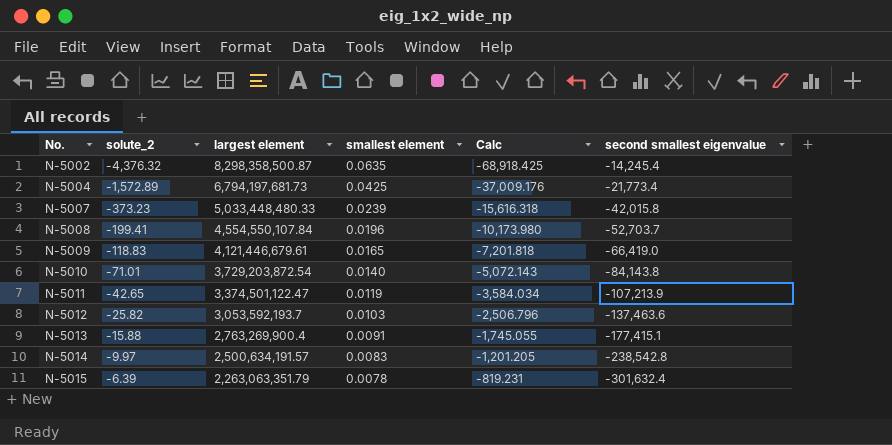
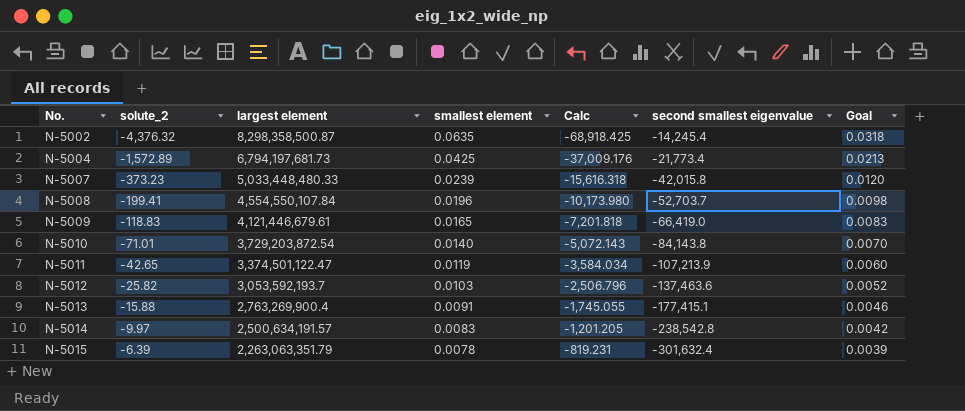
column Goal | formula: none -> [smallest element] * 0.5

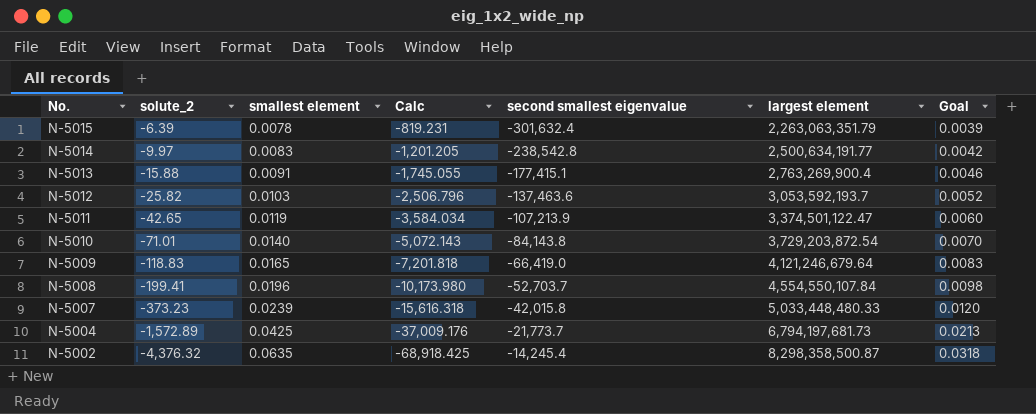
row order: No. ascending -> No. descending
column largest element | position: 3 -> 6
N-5014 | largest element: 2,500,634,191.57 -> 2,500,634,191.77
N-5009 | largest element: 4,121,446,679.61 -> 4,121,246,679.64
N-5004 | second smallest eigenvalue: -21,773.4 -> -21,773.7

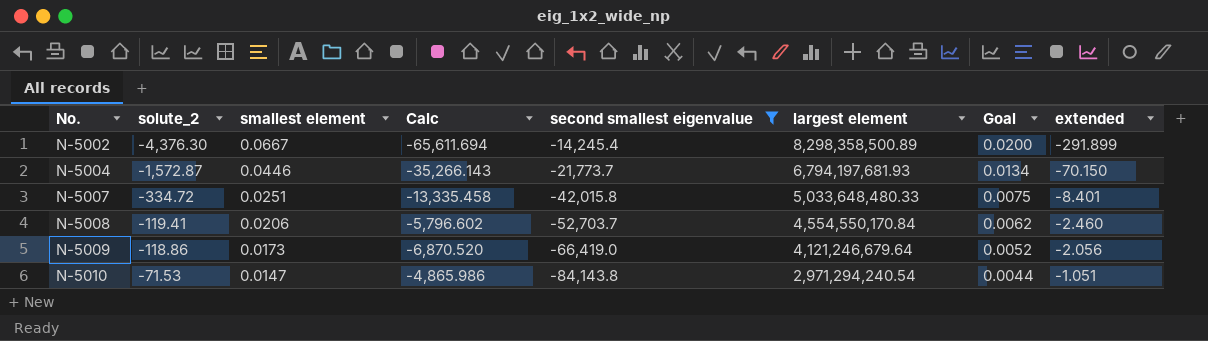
filter: none -> second smallest eigenvalue >= -84,143.8
row order: No. descending -> No. ascending
column Goal | formula: [smallest element] * 0.5 -> [smallest element] * 0.3
column extended | formula: none -> [solute_2] * [smallest element]
N-5002 | solute_2: -4,376.32 -> -4,376.30
N-5002 | smallest element: 0.0635 -> 0.0667
N-5002 | Calc: -68,918.425 -> -65,611.694
N-5002 | largest element: 8,298,358,500.87 -> 8,298,358,500.89
N-5004 | solute_2: -1,572.89 -> -1,572.87
N-5004 | smallest element: 0.0425 -> 0.0446
N-5004 | Calc: -37,009.176 -> -35,266.143
N-5004 | largest element: 6,794,197,681.73 -> 6,794,197,681.93
N-5007 | solute_2: -373.23 -> -334.72
N-5007 | smallest element: 0.0239 -> 0.0251
N-5007 | Calc: -15,616.318 -> -13,335.458
N-5007 | largest element: 5,033,448,480.33 -> 5,033,648,480.33
N-5008 | solute_2: -199.41 -> -119.41
N-5008 | smallest element: 0.0196 -> 0.0206
N-5008 | Calc: -10,173.980 -> -5,796.602
N-5008 | largest element: 4,554,550,107.84 -> 4,554,550,170.84
N-5009 | solute_2: -118.83 -> -118.86
N-5009 | smallest element: 0.0165 -> 0.0173
N-5009 | Calc: -7,201.818 -> -6,870.520
N-5010 | solute_2: -71.01 -> -71.53
N-5010 | smallest element: 0.0140 -> 0.0147
N-5010 | Calc: -5,072.143 -> -4,865.986
N-5010 | largest element: 3,729,203,872.54 -> 2,971,294,240.54

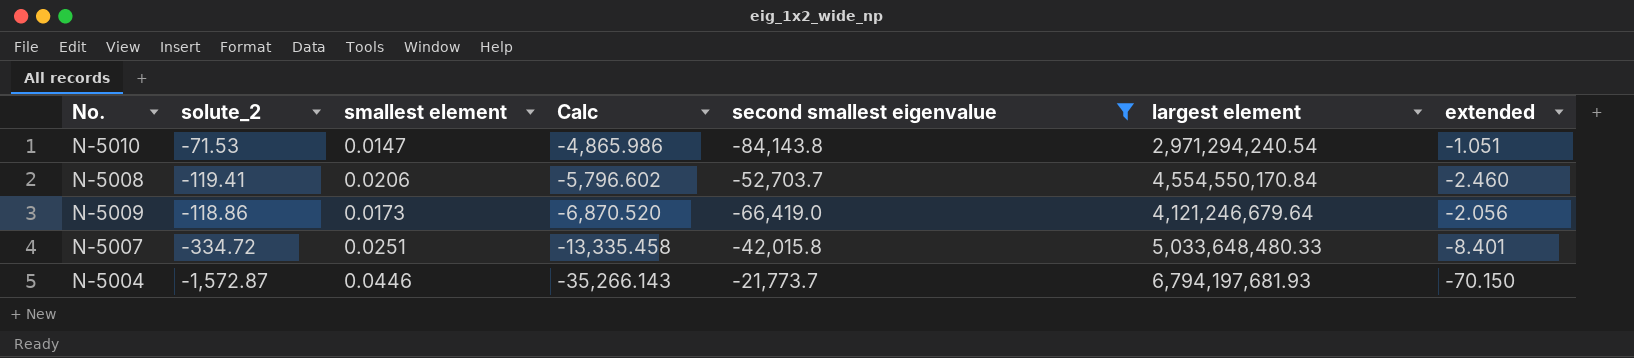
row order: No. ascending -> Calc descending
column Goal | formula: [smallest element] * 0.3 -> none
row N-5002: -4,376.30 | 0.0667 | -65,611.694 | -14,245.4 | 8,298,358,500.89 | 0.0200 | -291.899 -> none

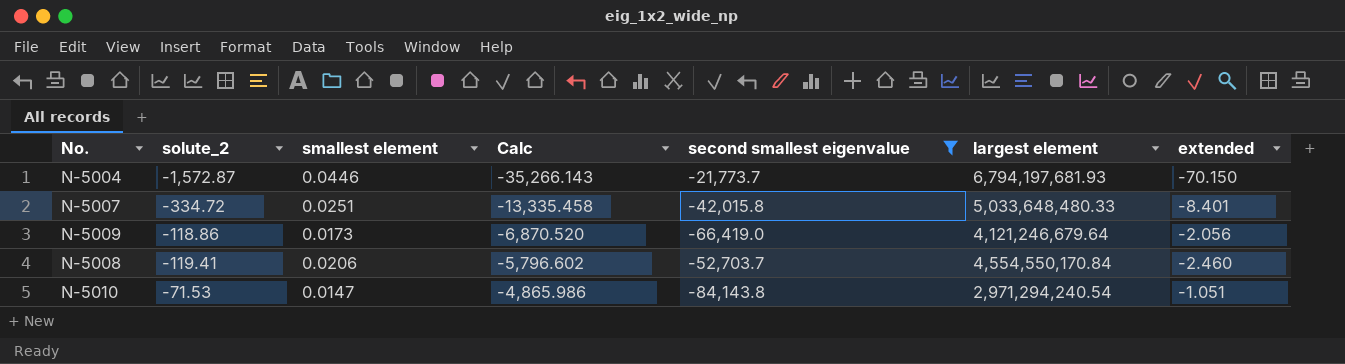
row order: Calc descending -> Calc ascending

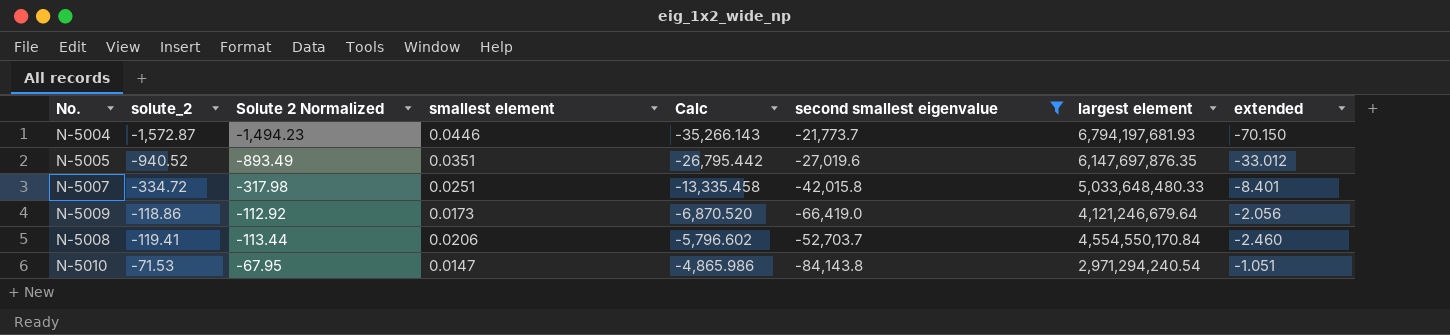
column Solute 2 Normalized | formula: none -> [solute_2] * 0.95
row N-5005: none -> -940.52 | -893.49 | 0.0351 | -26,795.442 | -27,019.6 | 6,147,697,876.35 | -33.012

